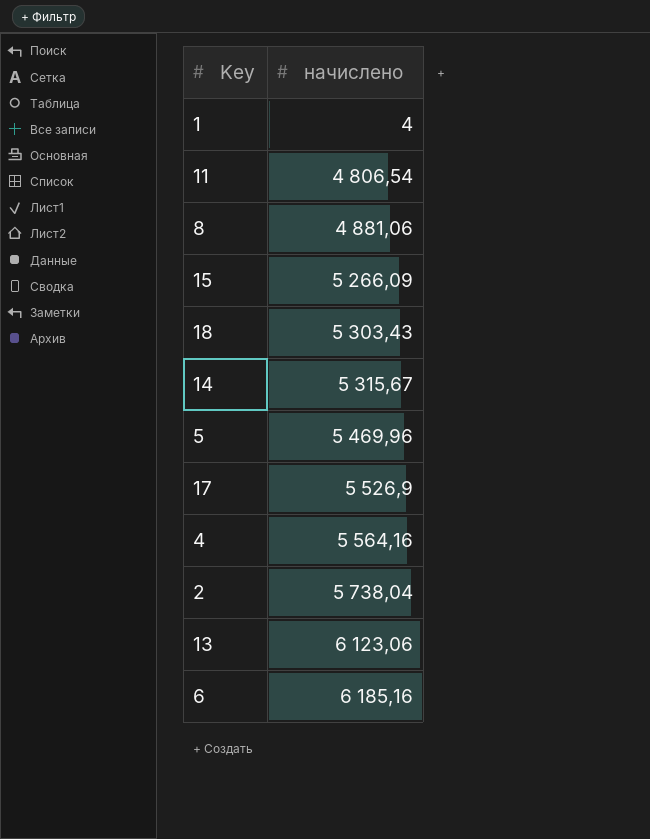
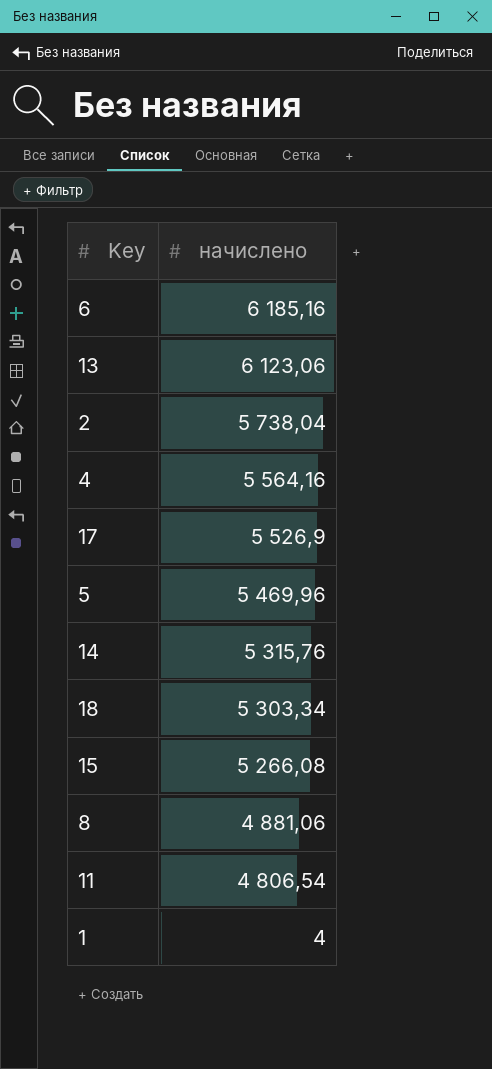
row order: начислено ascending -> начислено descending
14 | начислено: 5 315,67 -> 5 315,76
18 | начислено: 5 303,43 -> 5 303,34
15 | начислено: 5 266,09 -> 5 266,08

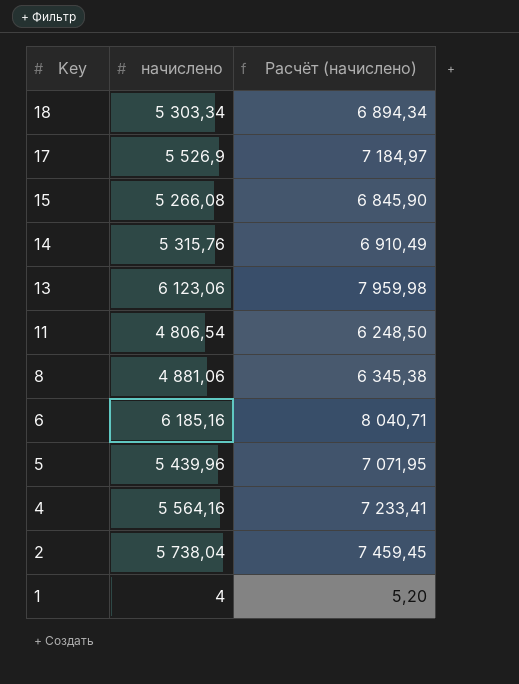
row order: начислено descending -> Key descending
column Расчёт (начислено) | formula: none -> [начислено] * 1,3
5 | начислено: 5 469,96 -> 5 439,96

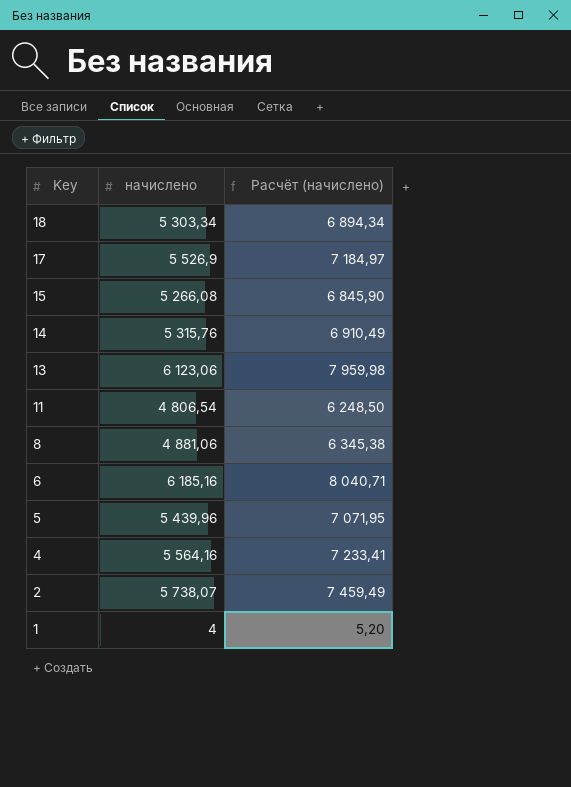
2 | начислено: 5 738,04 -> 5 738,07
2 | Расчёт (начислено): 7 459,45 -> 7 459,49

